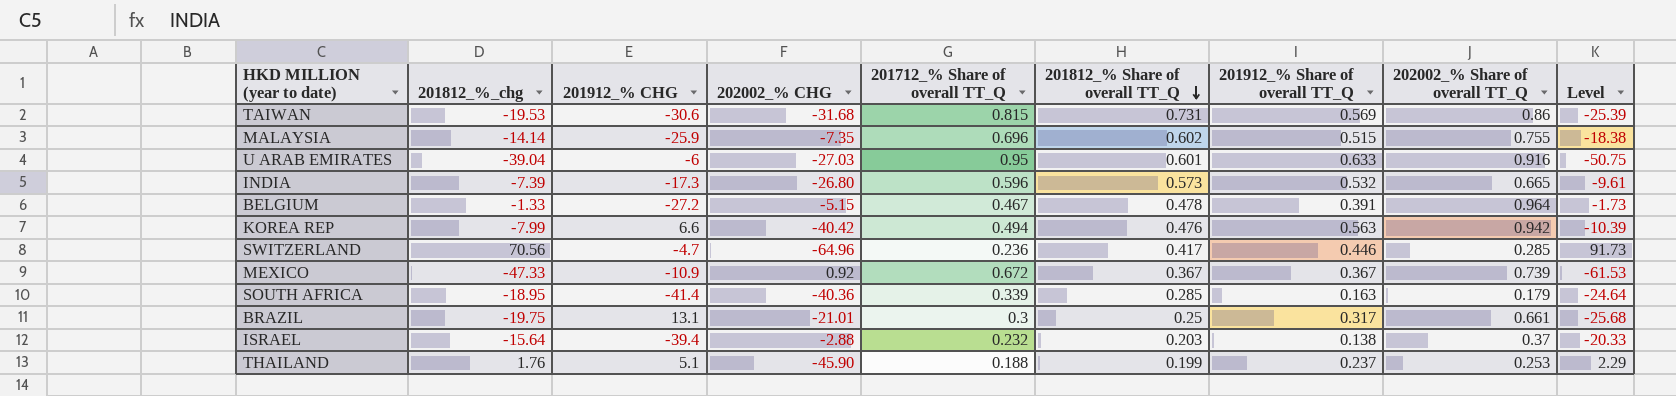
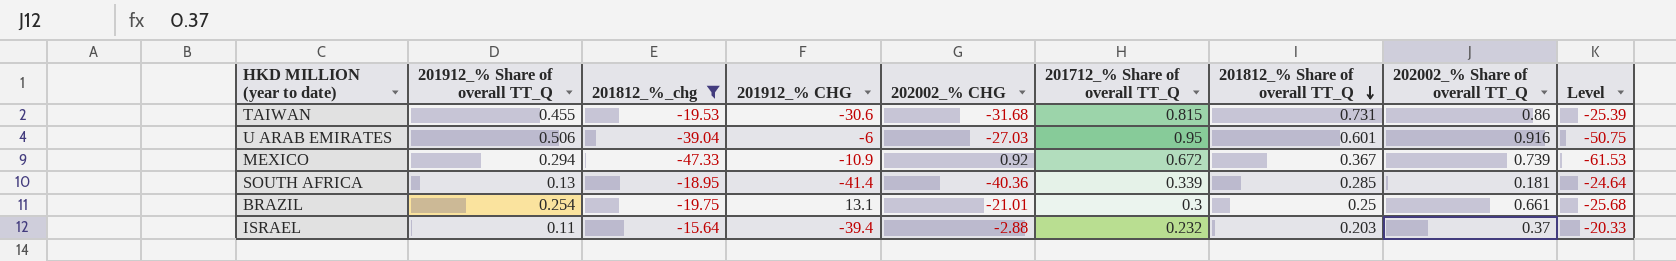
filter: none -> 201812_%_chg <= -15.64
column 201912_% Share of overall TT_Q | position: 7 -> 2
TAIWAN | 201912_% Share of overall TT_Q: 0.569 -> 0.455
U ARAB EMIRATES | 201912_% Share of overall TT_Q: 0.633 -> 0.506
MEXICO | 201912_% Share of overall TT_Q: 0.367 -> 0.294
SOUTH AFRICA | 201912_% Share of overall TT_Q: 0.163 -> 0.13
SOUTH AFRICA | 202002_% Share of overall TT_Q: 0.179 -> 0.181
BRAZIL | 201912_% Share of overall TT_Q: 0.317 -> 0.254
ISRAEL | 201912_% Share of overall TT_Q: 0.138 -> 0.11

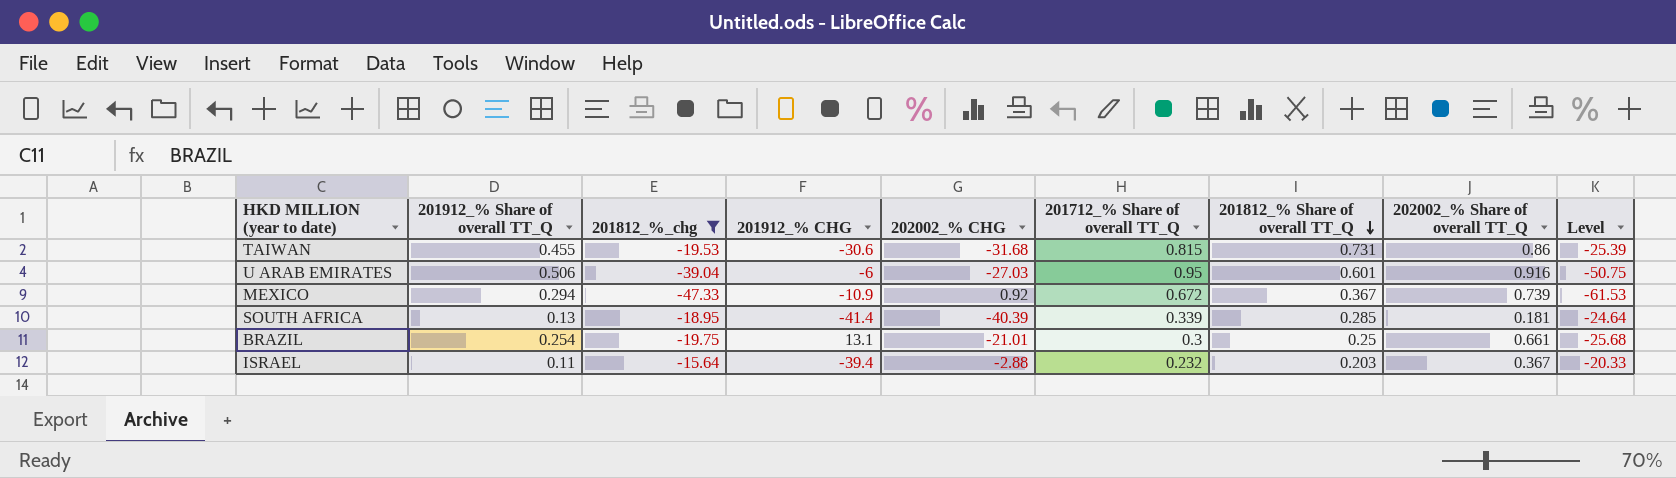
SOUTH AFRICA | 202002_% CHG: -40.36 -> -40.39
ISRAEL | 202002_% Share of overall TT_Q: 0.37 -> 0.367

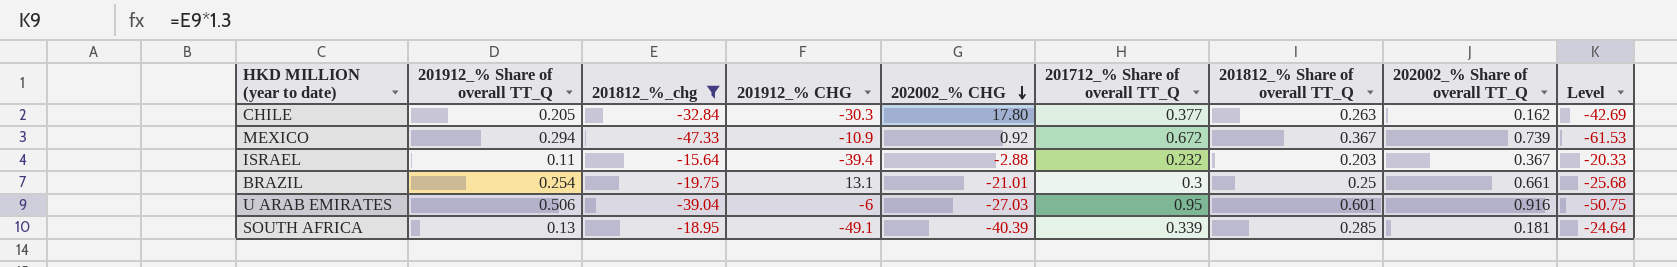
row order: 201812_% Share of overall TT_Q descending -> 202002_% CHG descending
row TAIWAN: 0.455 | -19.53 | -30.6 | -31.68 | 0.815 | 0.731 | 0.86 | -25.39 -> none
row CHILE: none -> 0.205 | -32.84 | -30.3 | 17.80 | 0.377 | 0.263 | 0.162 | -42.69
SOUTH AFRICA | 201912_% CHG: -41.4 -> -49.1

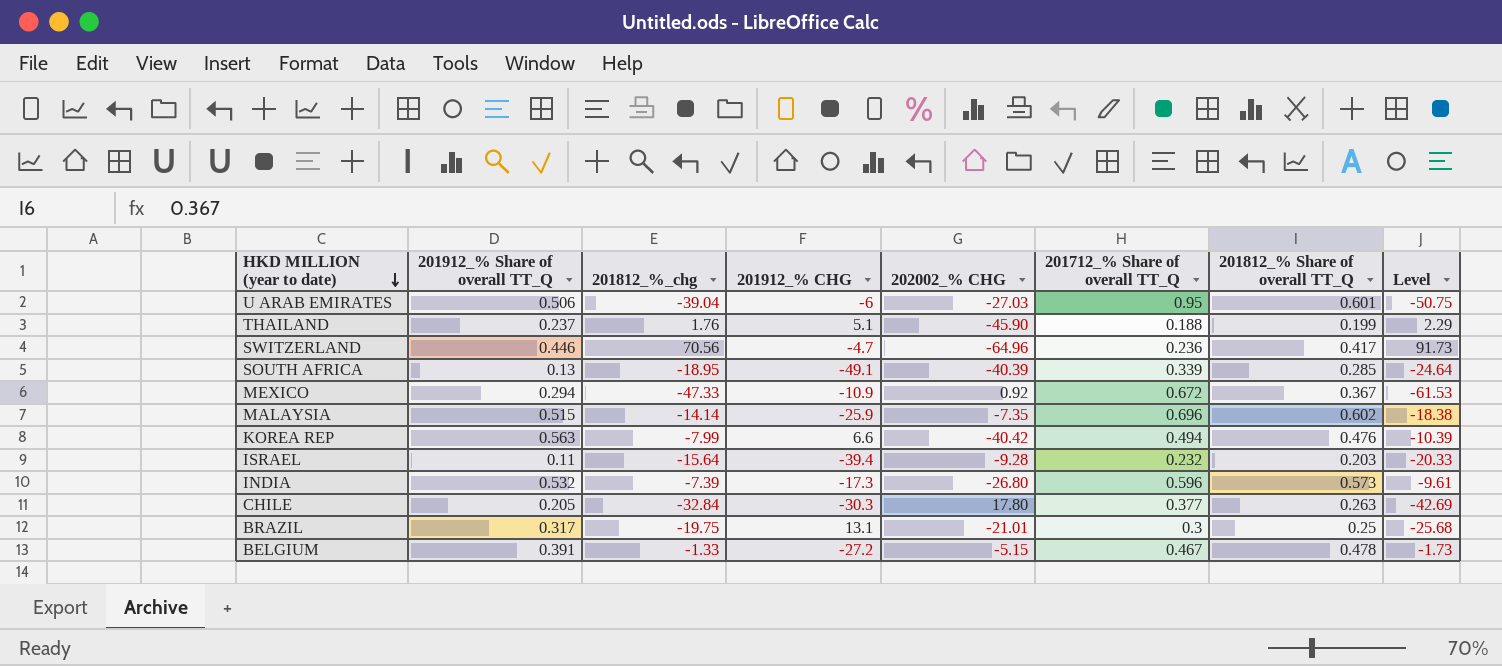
filter: 201812_%_chg <= -15.64 -> none
row order: 202002_% CHG descending -> HKD MILLION (year to date) descending
column 202002_% Share of overall TT_Q | position: 8 -> none
ISRAEL | 202002_% CHG: -2.88 -> -9.28
BRAZIL | 201912_% Share of overall TT_Q: 0.254 -> 0.317

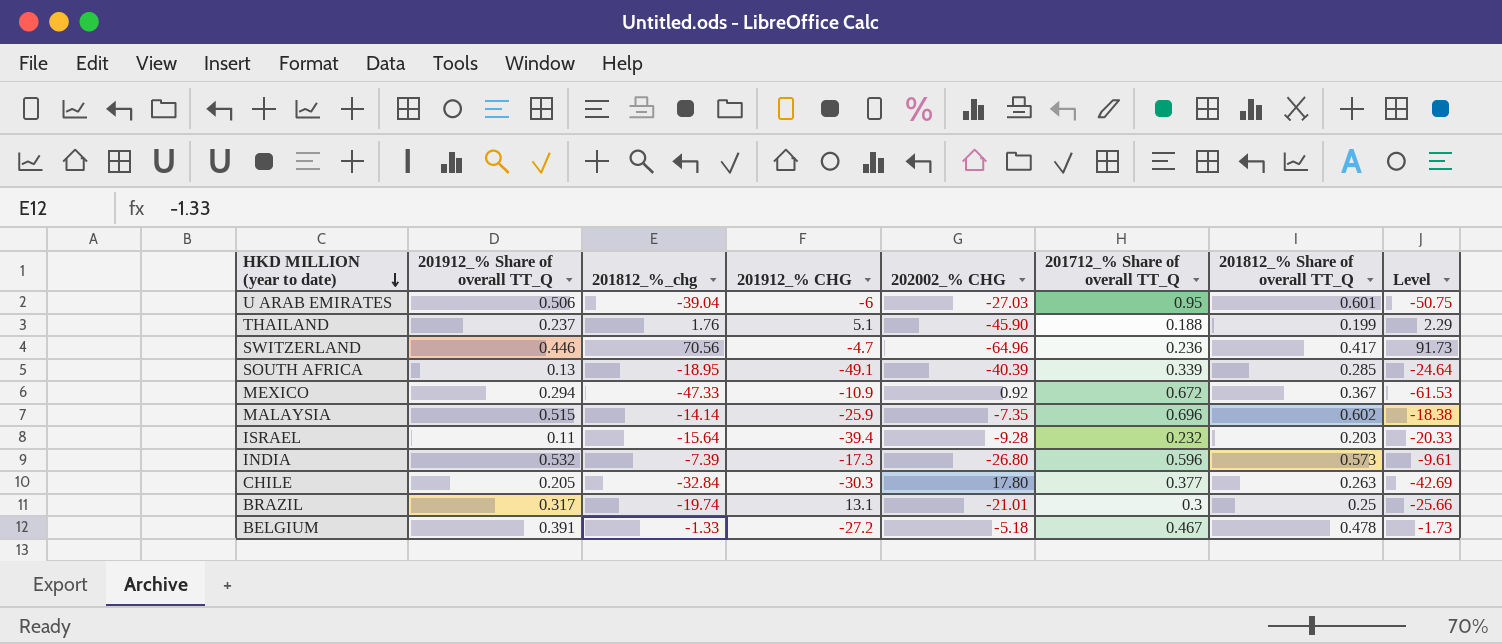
row KOREA REP: 0.563 | -7.99 | 6.6 | -40.42 | 0.494 | 0.476 | -10.39 -> none
BRAZIL | 201812_%_chg: -19.75 -> -19.74
BRAZIL | Level: -25.68 -> -25.66
BELGIUM | 202002_% CHG: -5.15 -> -5.18

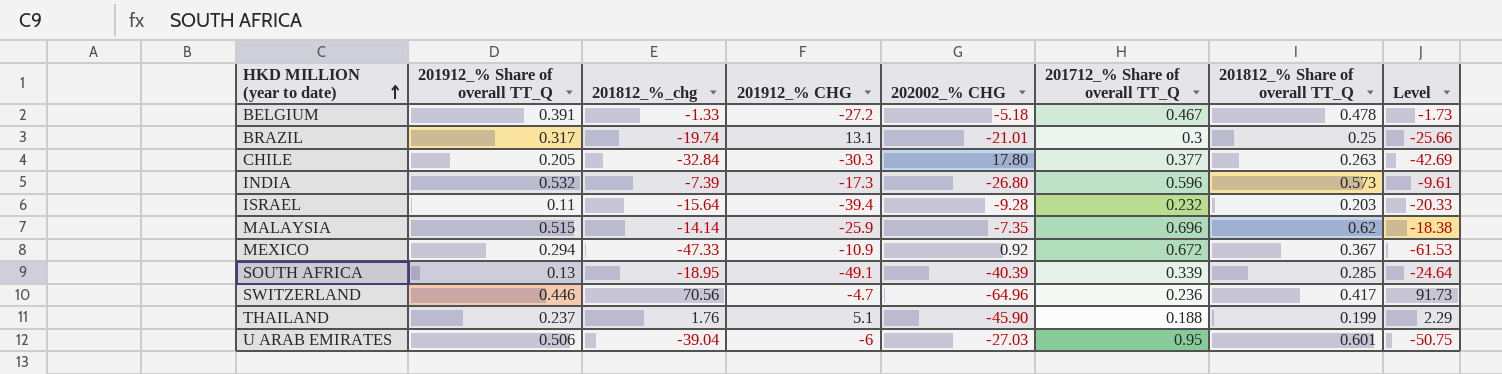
row order: HKD MILLION (year to date) descending -> HKD MILLION (year to date) ascending
MALAYSIA | 201812_% Share of overall TT_Q: 0.602 -> 0.62

